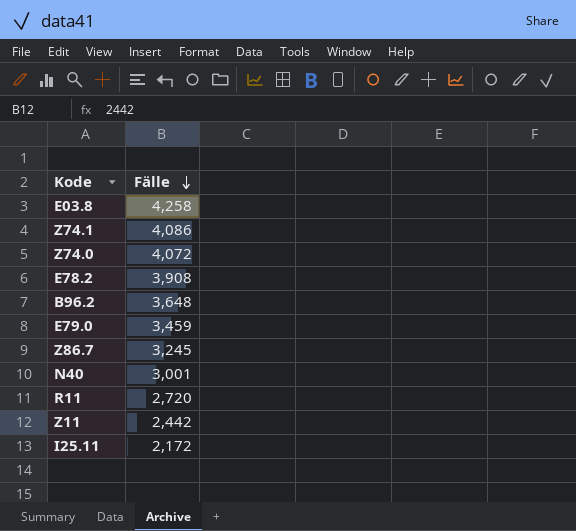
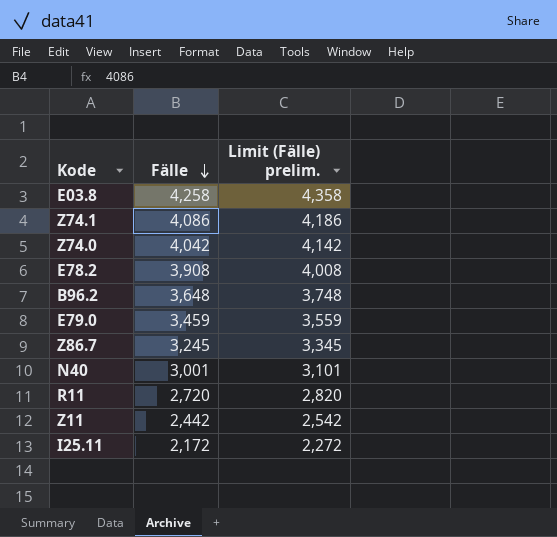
column Limit (Fälle) prelim. | formula: none -> [Fälle] + 100
Z74.0 | Fälle: 4,072 -> 4,042

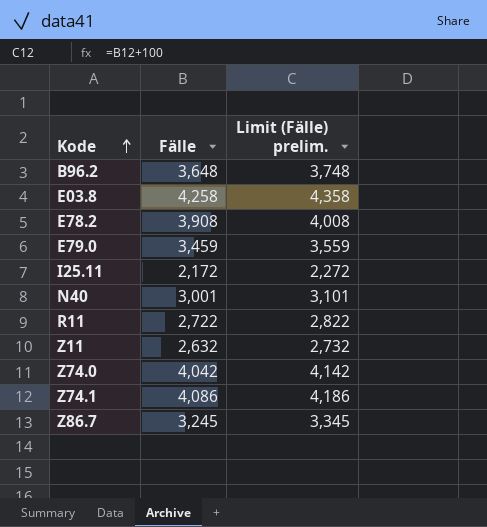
row order: Fälle descending -> Kode ascending
R11 | Fälle: 2,720 -> 2,722
R11 | Limit (Fälle) prelim.: 2,820 -> 2,822
Z11 | Fälle: 2,442 -> 2,632
Z11 | Limit (Fälle) prelim.: 2,542 -> 2,732

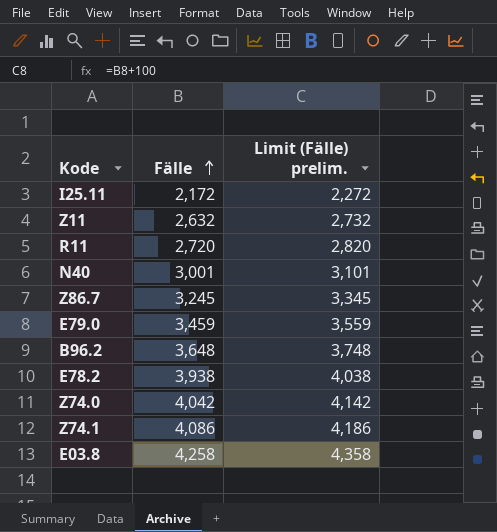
row order: Kode ascending -> Fälle ascending
R11 | Fälle: 2,722 -> 2,720
R11 | Limit (Fälle) prelim.: 2,822 -> 2,820
E78.2 | Fälle: 3,908 -> 3,938
E78.2 | Limit (Fälle) prelim.: 4,008 -> 4,038

